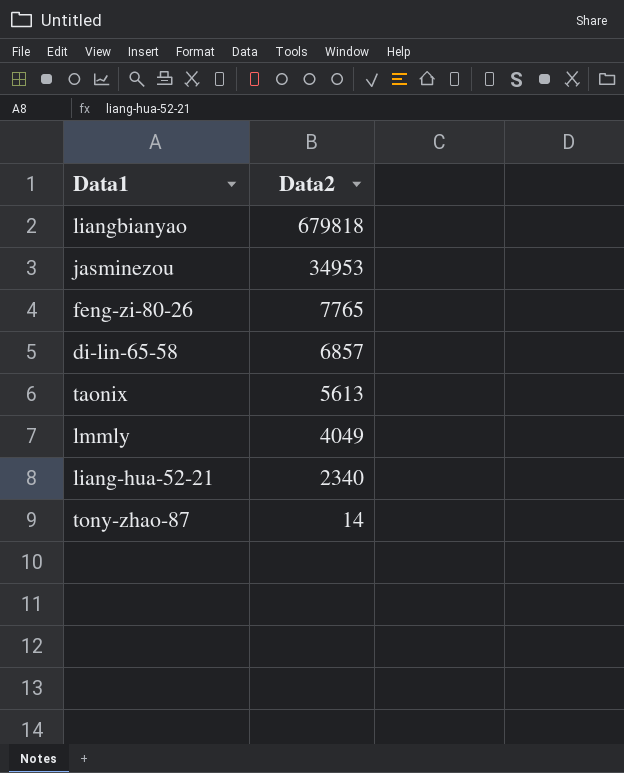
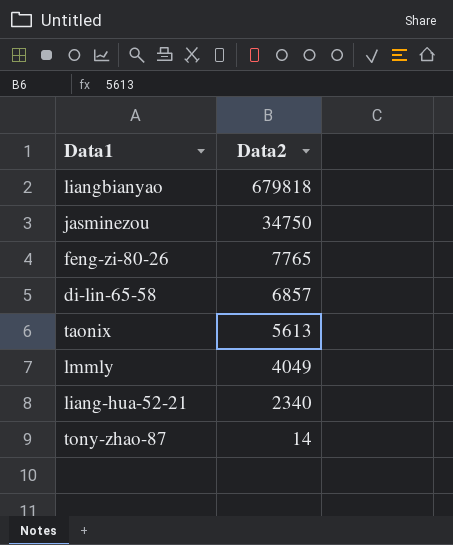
jasminezou | Data2: 34953 -> 34750

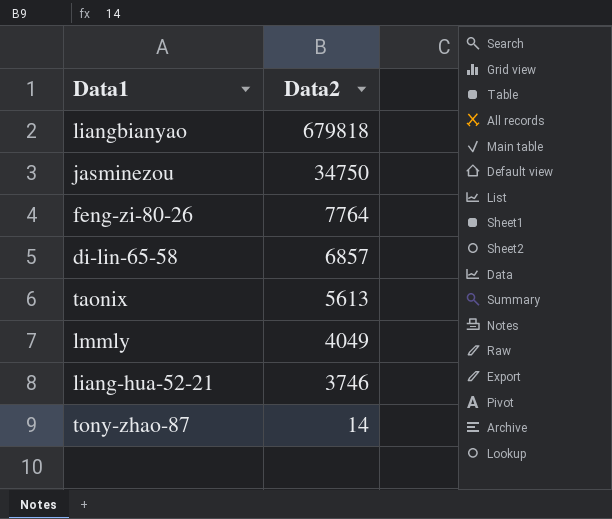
feng-zi-80-26 | Data2: 7765 -> 7764
liang-hua-52-21 | Data2: 2340 -> 3746

